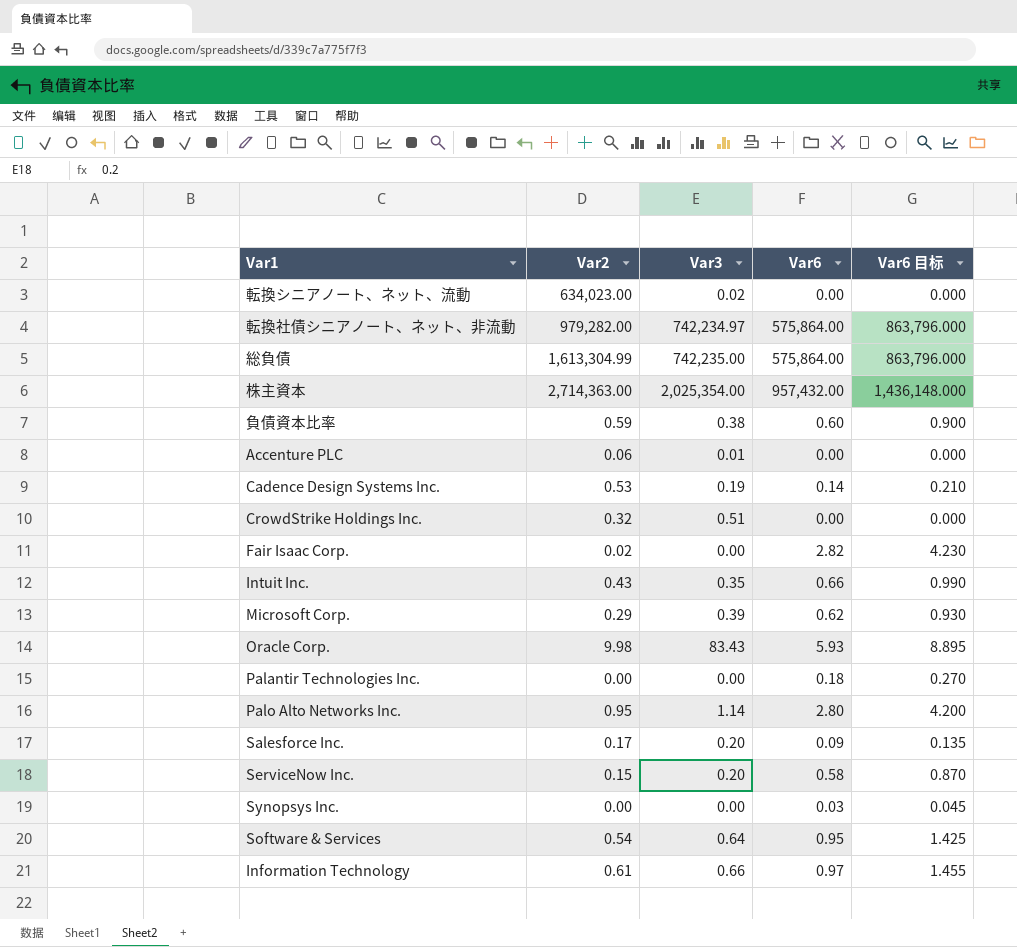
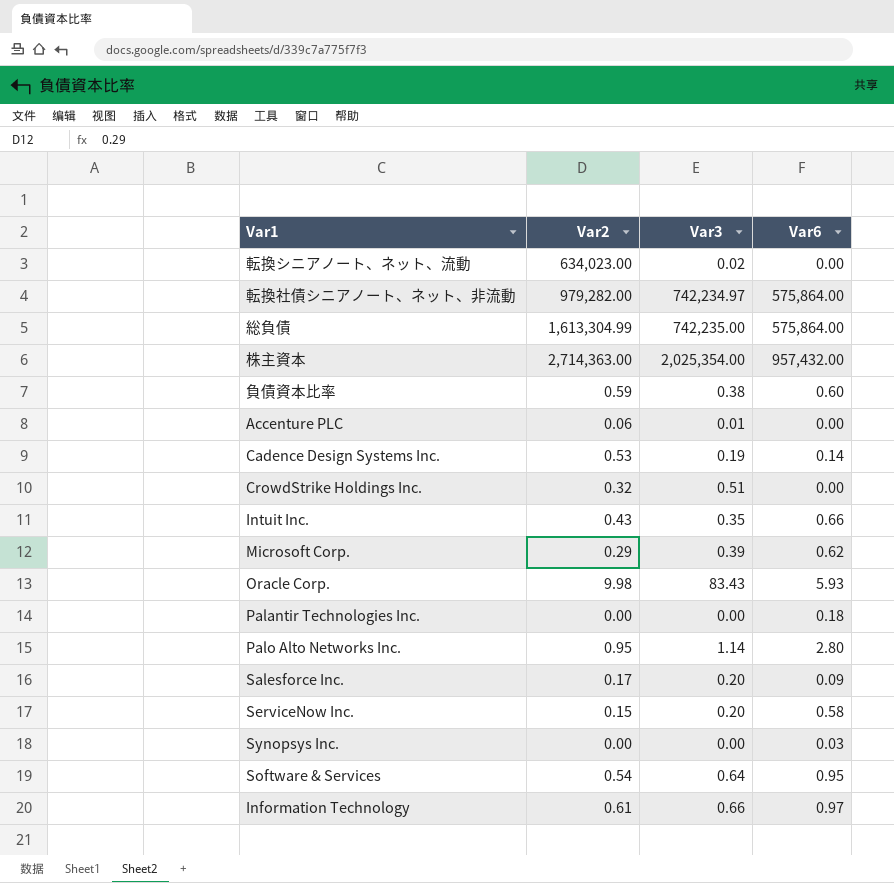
column Var6 目标 | formula: [Var6] * 1.5 -> none
row Fair Isaac Corp.: 0.02 | 0.00 | 2.82 | 4.230 -> none

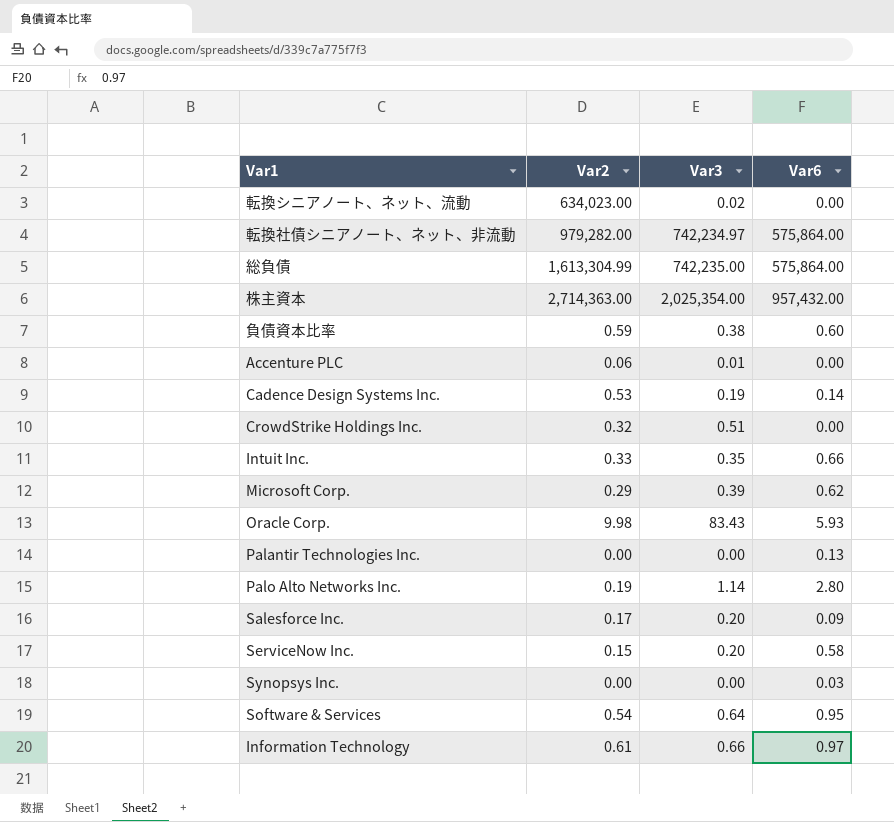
Intuit Inc. | Var2: 0.43 -> 0.33
Palantir Technologies Inc. | Var6: 0.18 -> 0.13
Palo Alto Networks Inc. | Var2: 0.95 -> 0.19

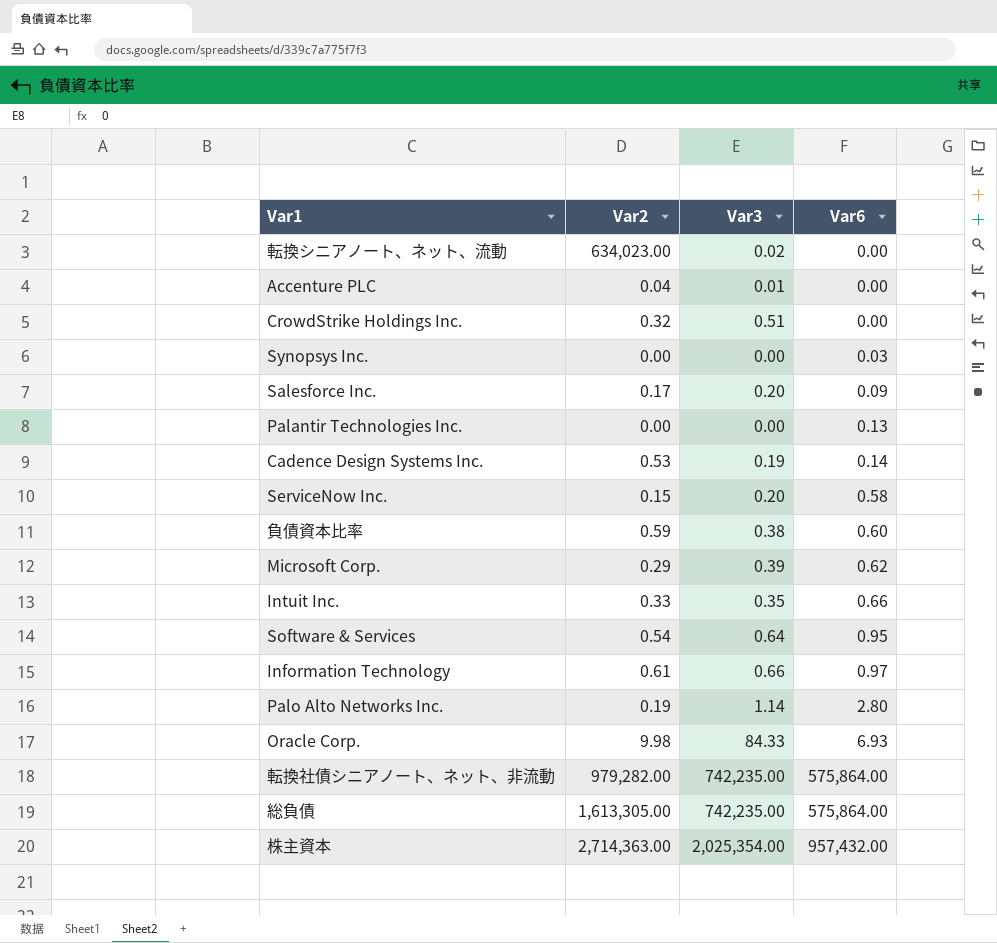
row order: none -> Var6 ascending
Accenture PLC | Var2: 0.06 -> 0.04
Oracle Corp. | Var3: 83.43 -> 84.33
Oracle Corp. | Var6: 5.93 -> 6.93
転換社債シニアノート、ネット、非流動 | Var3: 742,234.97 -> 742,235.00
総負債 | Var2: 1,613,304.99 -> 1,613,305.00

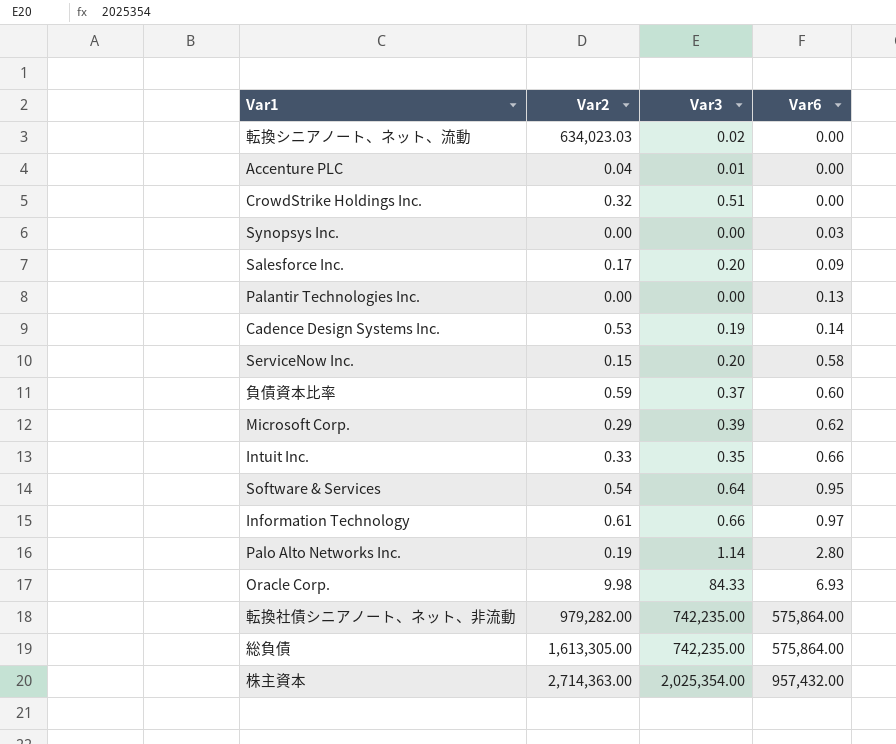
転換シニアノート、ネット、流動 | Var2: 634,023.00 -> 634,023.03
負債資本比率 | Var3: 0.38 -> 0.37

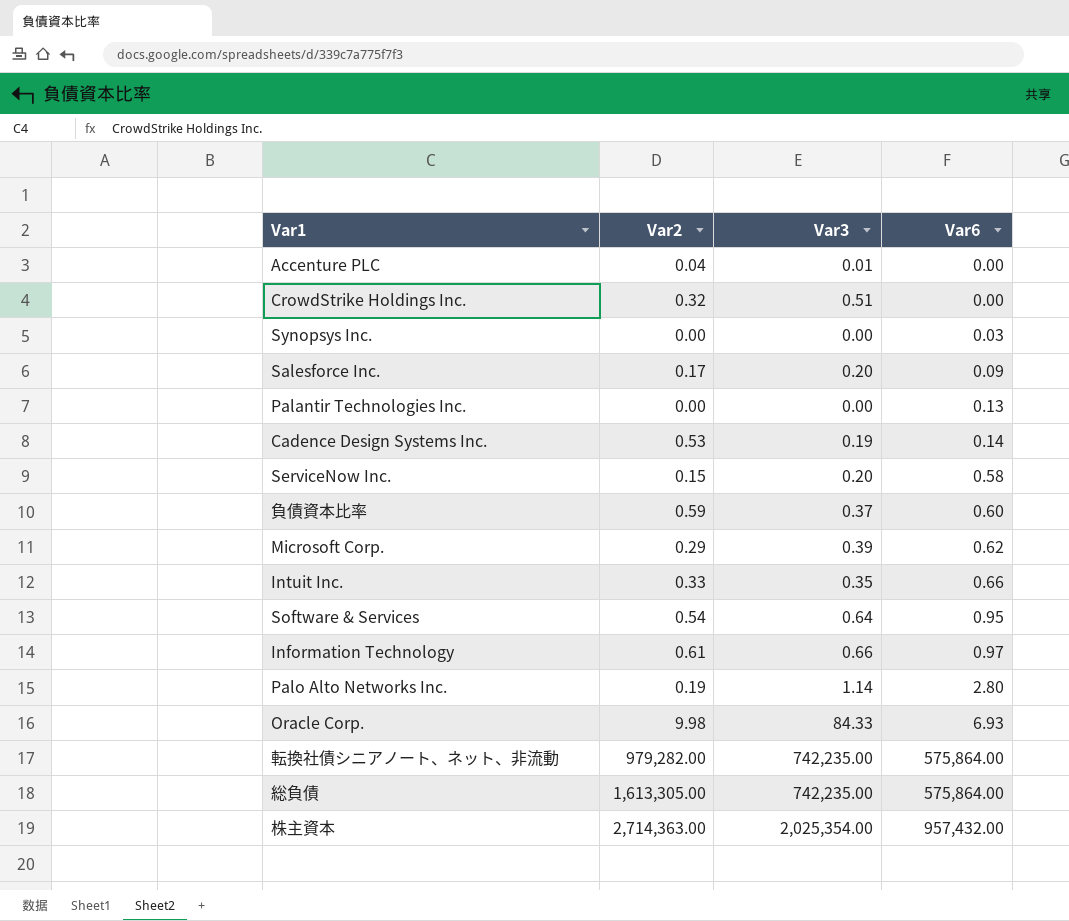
row 転換シニアノート、ネット、流動: 634,023.03 | 0.02 | 0.00 -> none

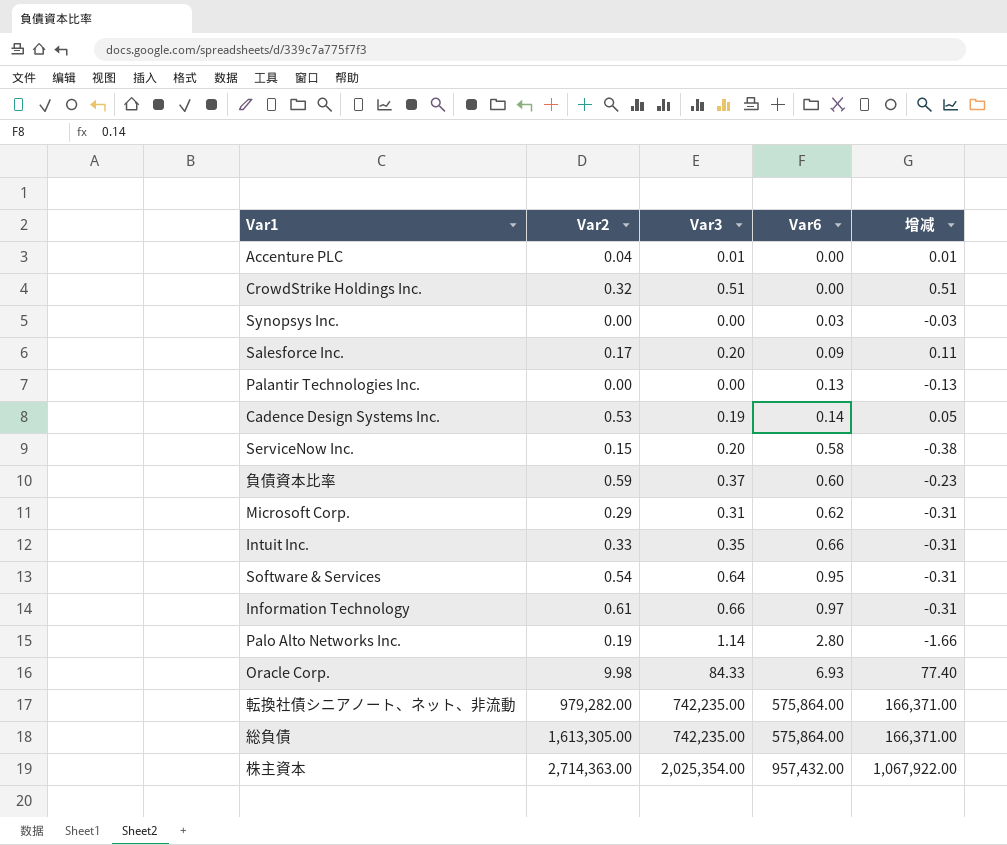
column 增减 | formula: none -> [Var3] - [Var6]
Microsoft Corp. | Var3: 0.39 -> 0.31

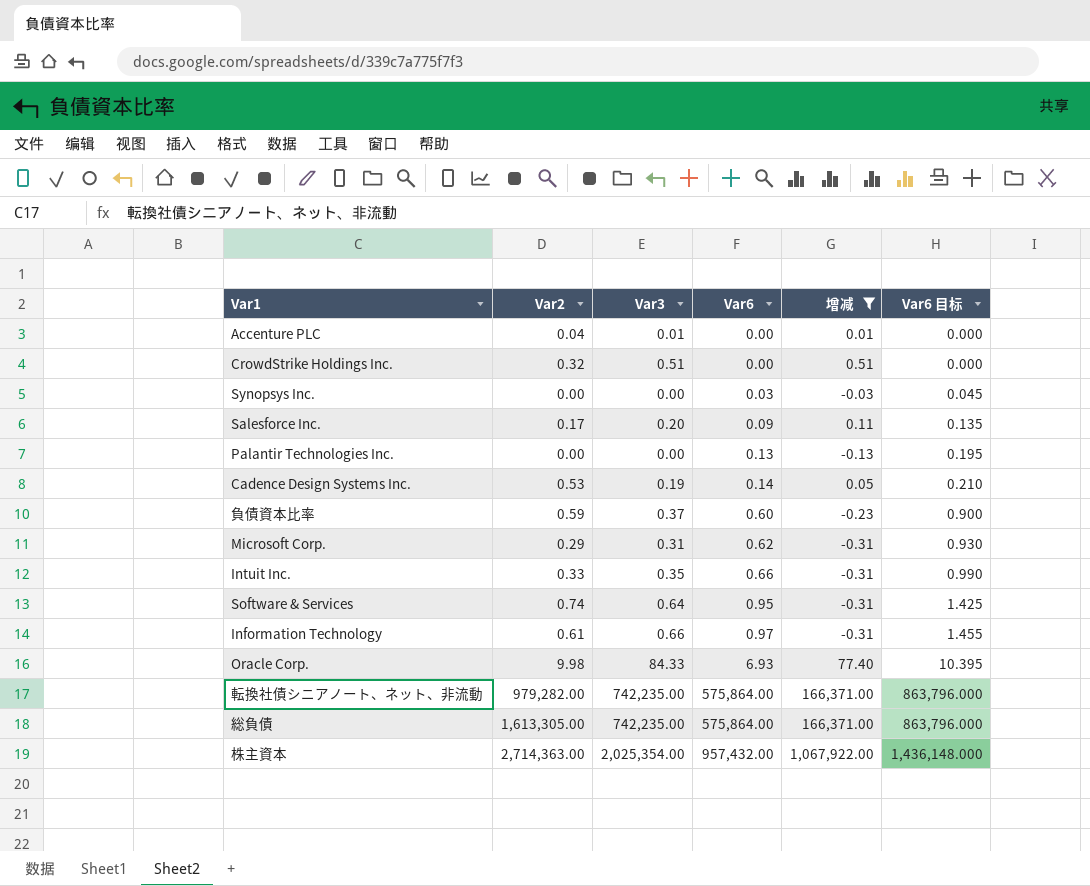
filter: none -> 增减 >= -0.31
column Var6 目标 | formula: none -> [Var6] * 1.5
Software & Services | Var2: 0.54 -> 0.74

